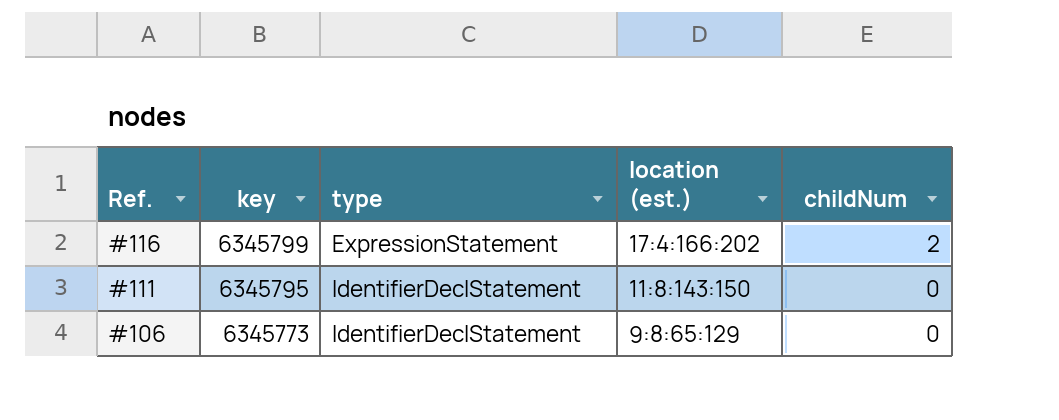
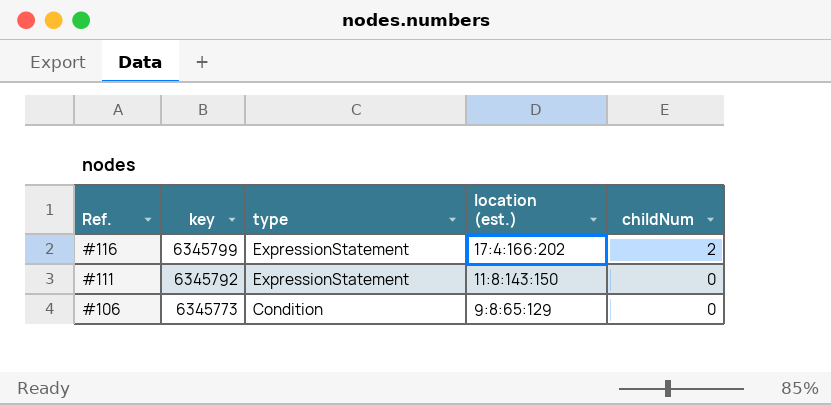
#111 | key: 6345795 -> 6345792
#111 | type: IdentifierDeclStatement -> ExpressionStatement
#106 | type: IdentifierDeclStatement -> Condition

